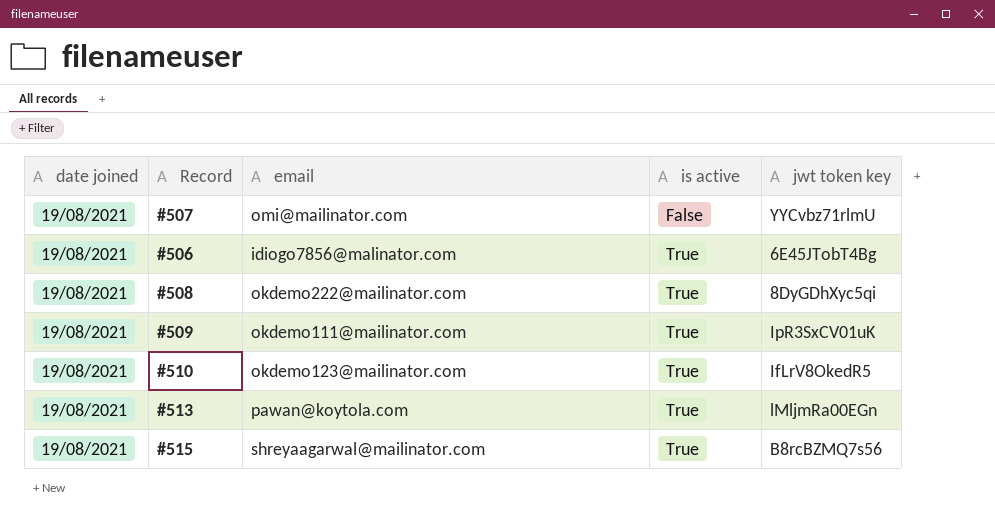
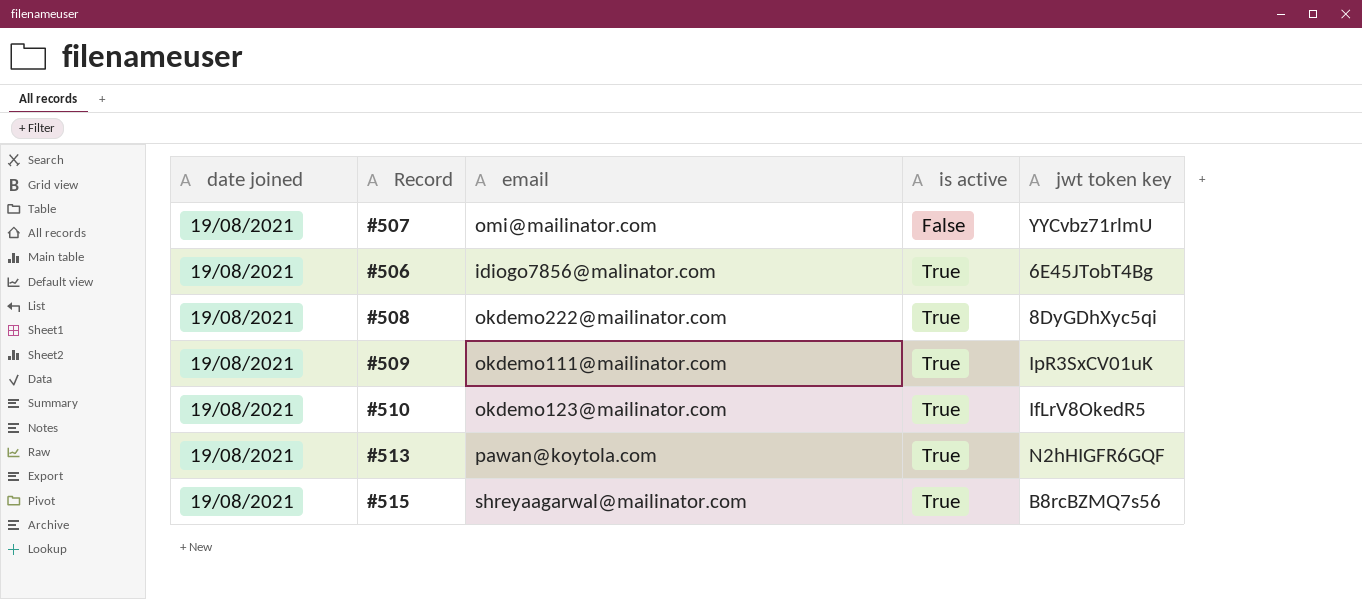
#513 | jwt token key: lMljmRa00EGn -> N2hHIGFR6GQF

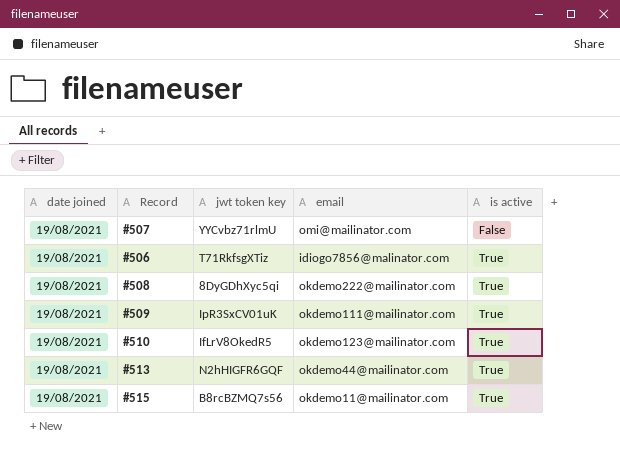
column jwt token key | position: 5 -> 3
#506 | jwt token key: 6E45JTobT4Bg -> T71RkfsgXTiz
#513 | email: pawan@koytola.com -> okdemo44@mailinator.com
#515 | email: shreyaagarwal@mailinator.com -> okdemo11@mailinator.com

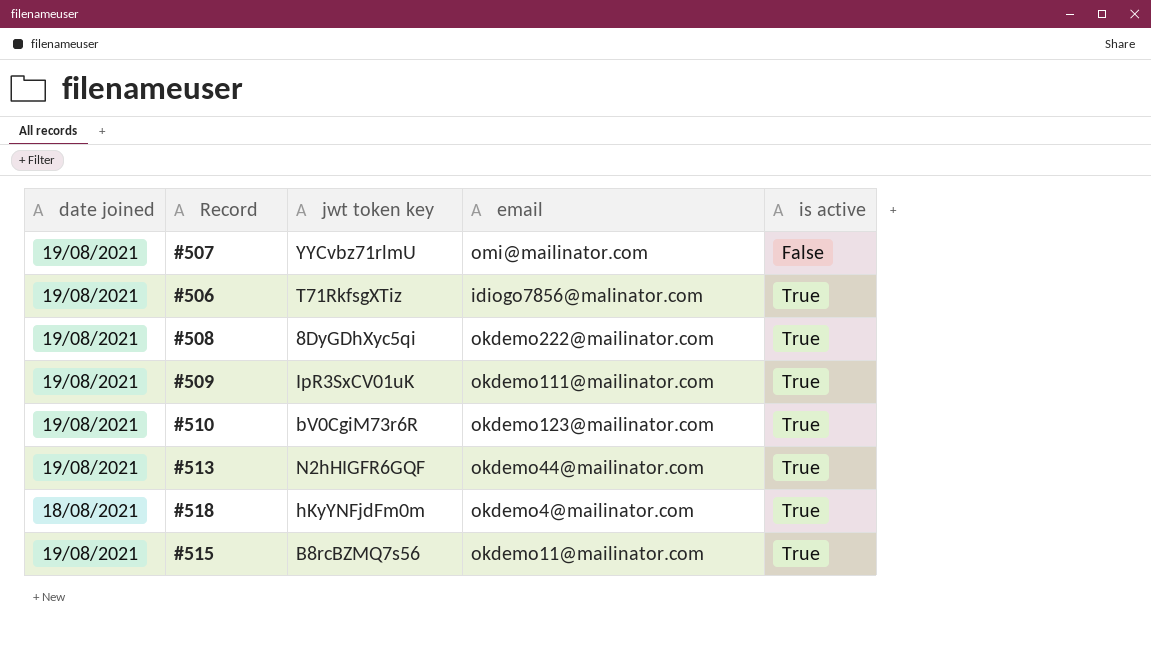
#510 | jwt token key: IfLrV8OkedR5 -> bV0CgiM73r6R
row #518: none -> 18/08/2021 | hKyYNFjdFm0m | okdemo4@mailinator.com | True

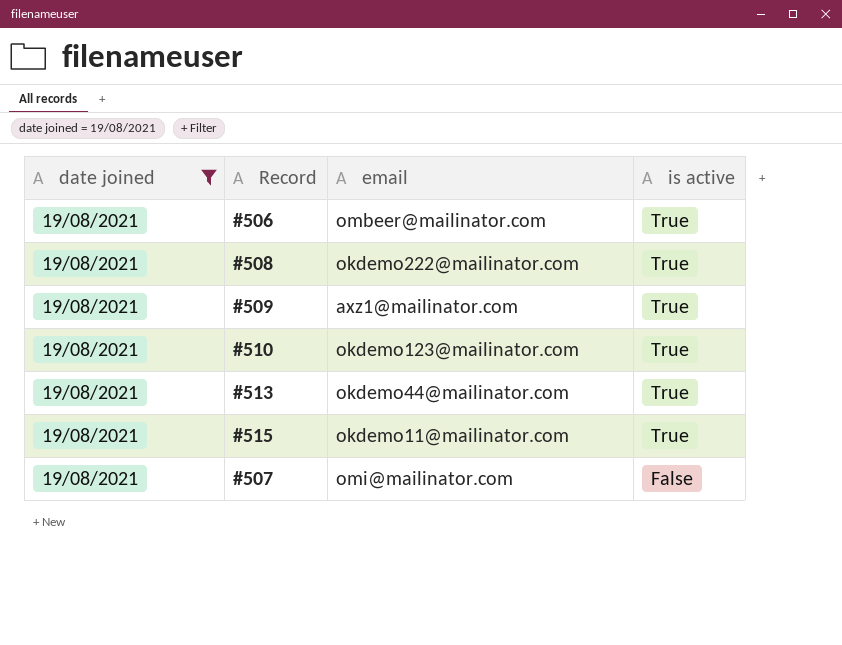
filter: none -> date joined = 19/08/2021
row order: is active ascending -> is active descending
column jwt token key | position: 3 -> none
#506 | email: idiogo7856@malinator.com -> ombeer@mailinator.com
#509 | email: okdemo111@mailinator.com -> axz1@mailinator.com

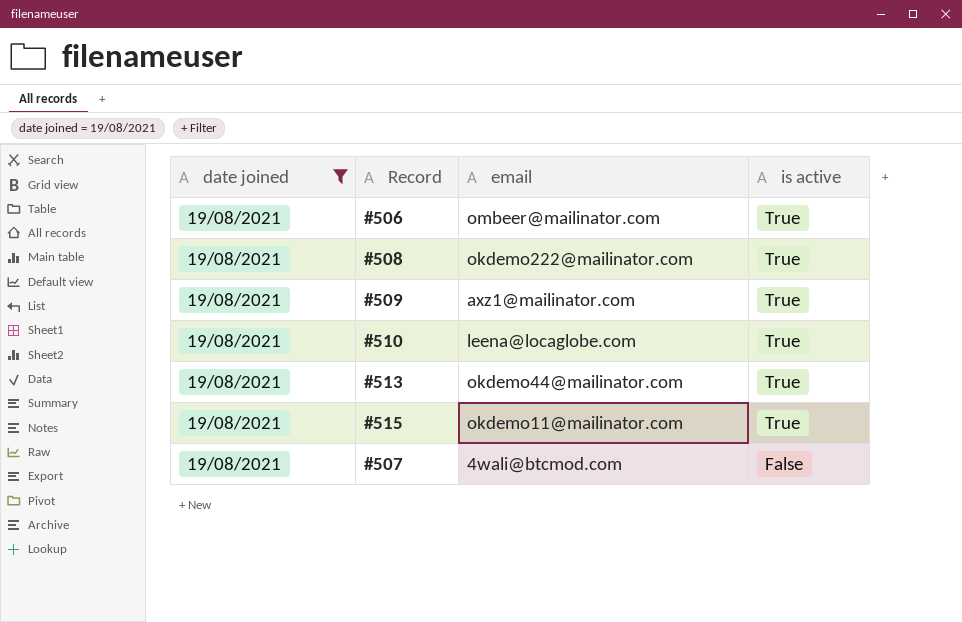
#510 | email: okdemo123@mailinator.com -> leena@locaglobe.com
#507 | email: omi@mailinator.com -> 4wali@btcmod.com

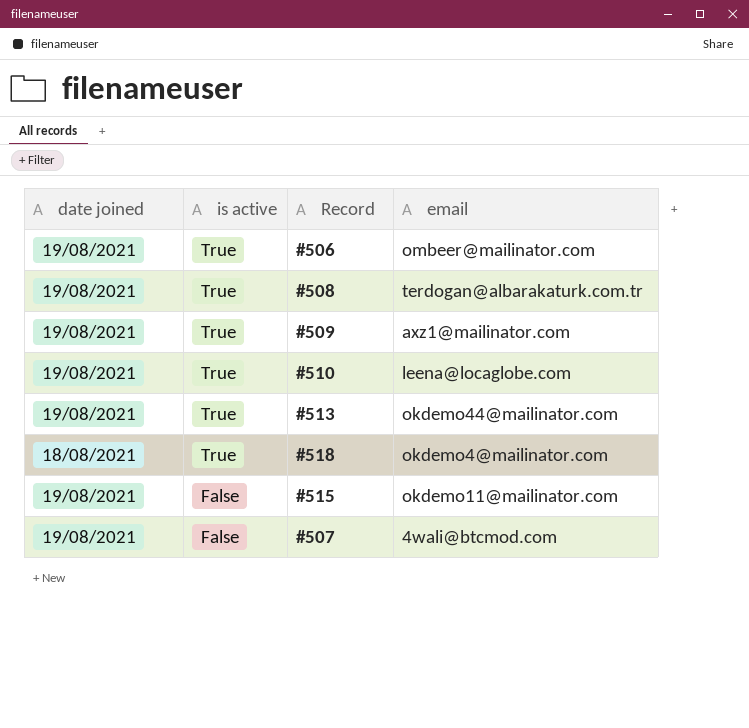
filter: date joined = 19/08/2021 -> none
column is active | position: 4 -> 2
#508 | email: okdemo222@mailinator.com -> terdogan@albarakaturk.com.tr
#515 | is active: True -> False

